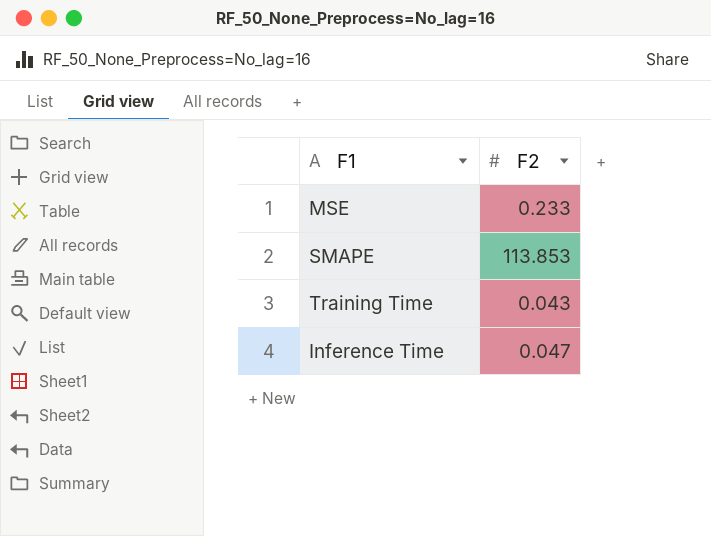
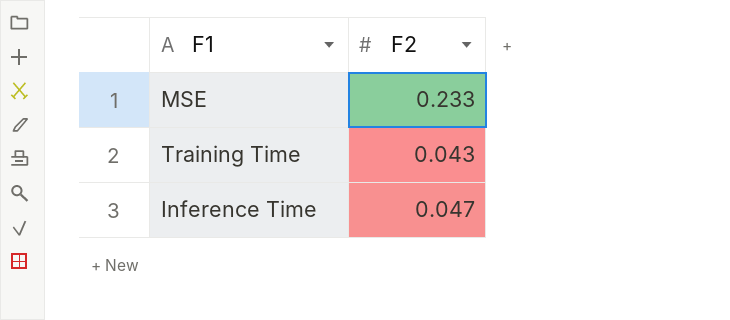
row SMAPE: 113.853 -> none

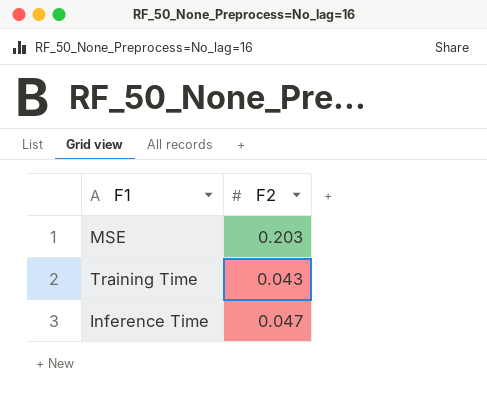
MSE | F2: 0.233 -> 0.203

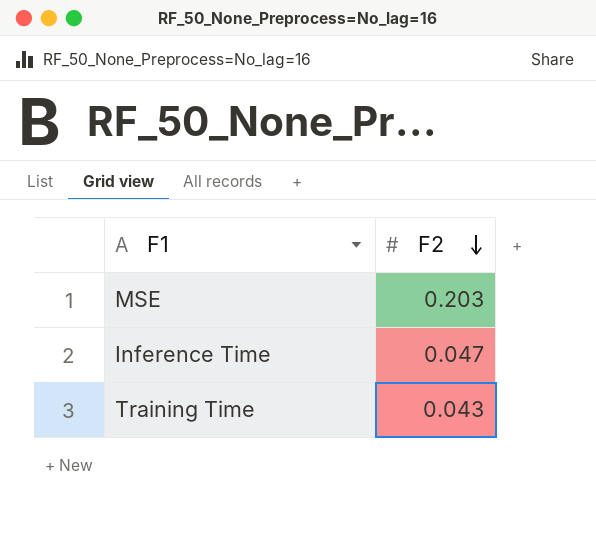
row order: none -> F2 descending

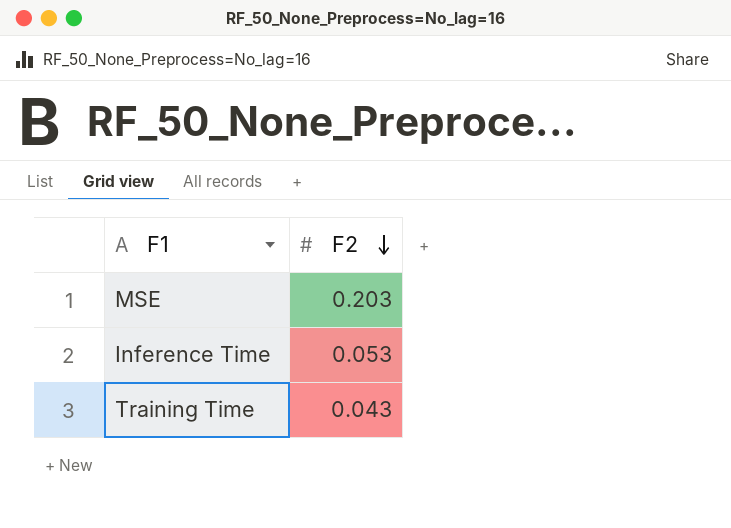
Inference Time | F2: 0.047 -> 0.053

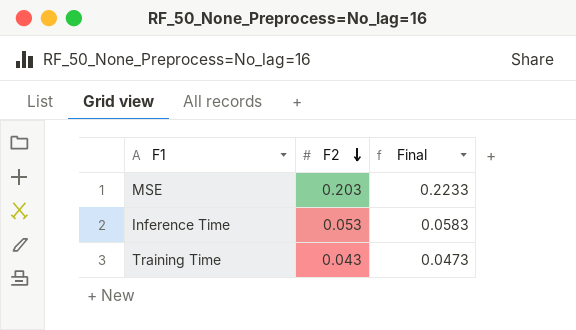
column Final | formula: none -> [F2] * 1.1

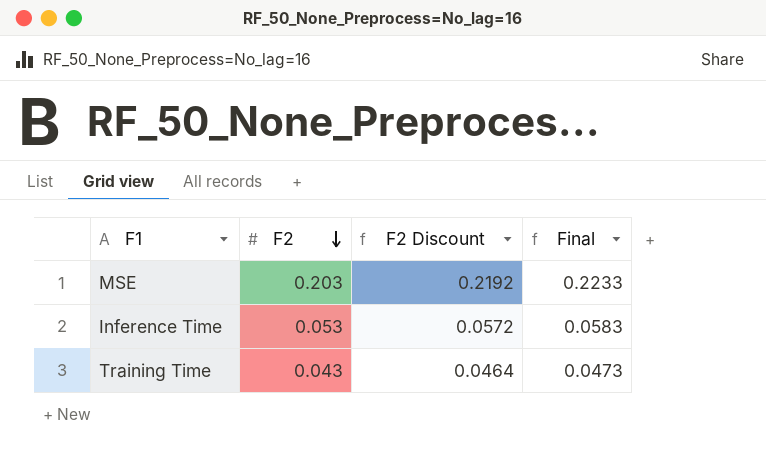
column F2 Discount | formula: none -> [F2] * 1.08

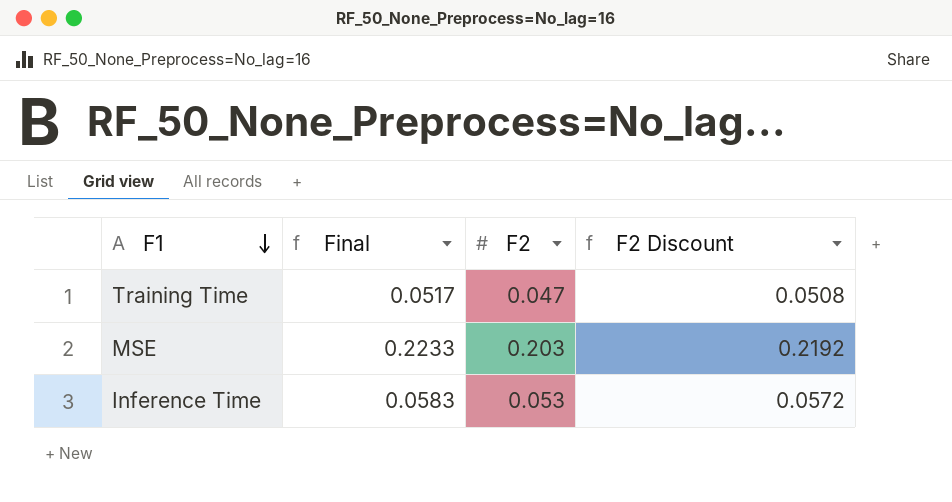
row order: F2 descending -> F1 descending
column Final | position: 4 -> 2
Training Time | Final: 0.0473 -> 0.0517
Training Time | F2: 0.043 -> 0.047
Training Time | F2 Discount: 0.0464 -> 0.0508

